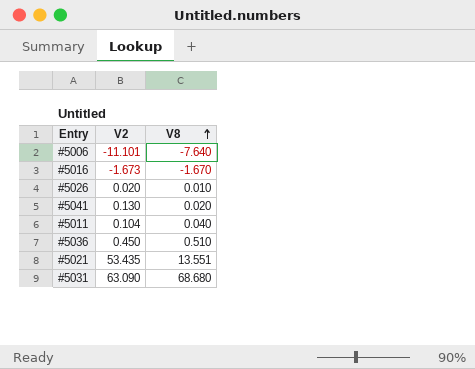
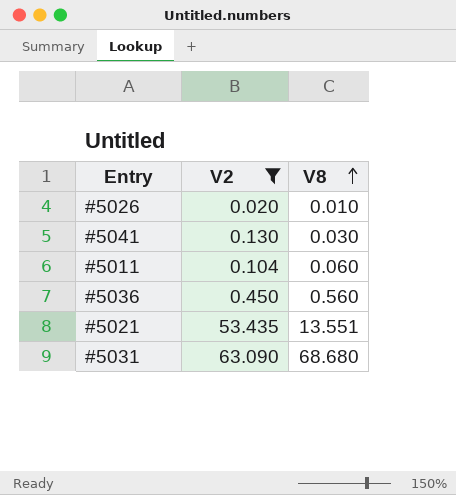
filter: none -> V2 >= 0.020
#5041 | V8: 0.020 -> 0.030
#5011 | V8: 0.040 -> 0.060
#5036 | V8: 0.510 -> 0.560

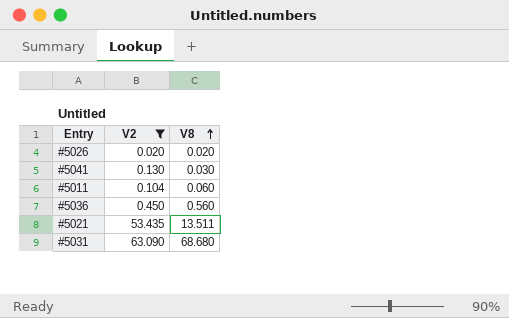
#5026 | V8: 0.010 -> 0.020
#5021 | V8: 13.551 -> 13.511

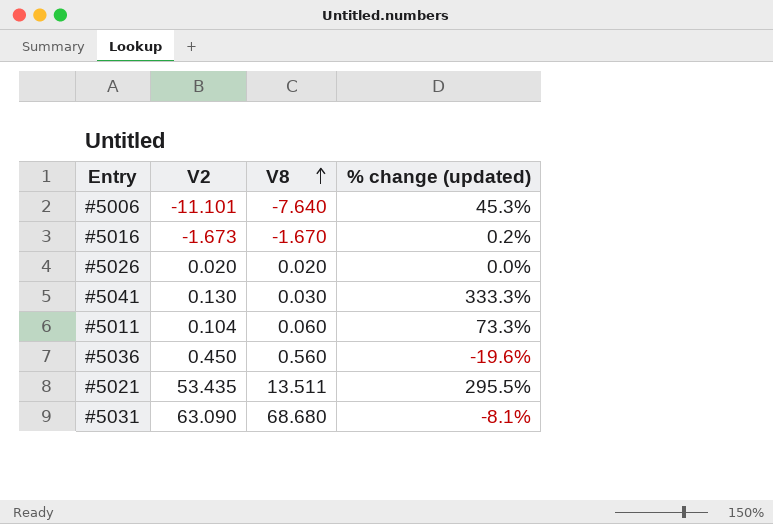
filter: V2 >= 0.020 -> none
column % change (updated) | formula: none -> ([V2] - [V8]) / [V8]

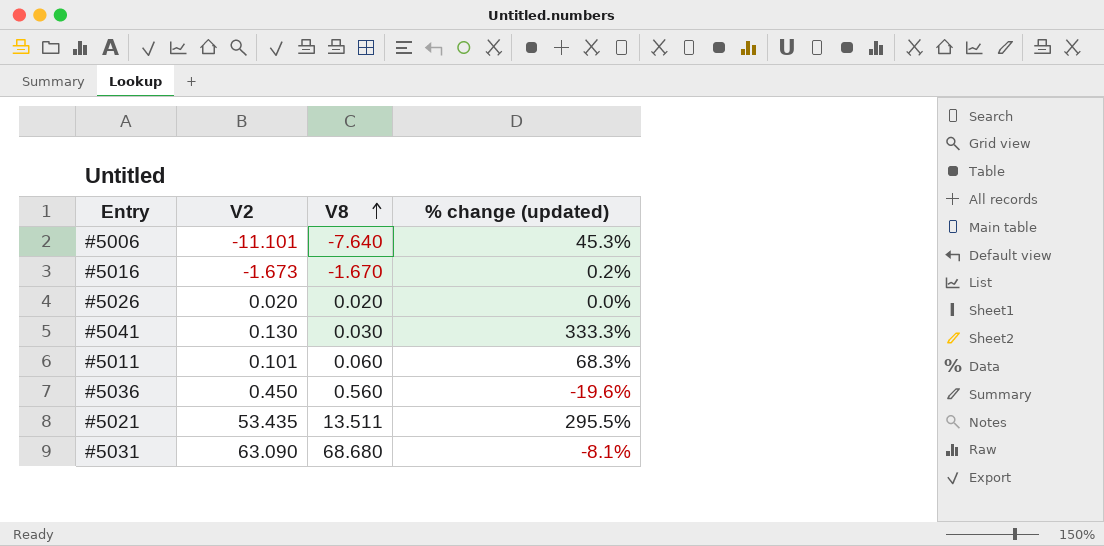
#5011 | V2: 0.104 -> 0.101
#5011 | % change (updated): 73.3% -> 68.3%

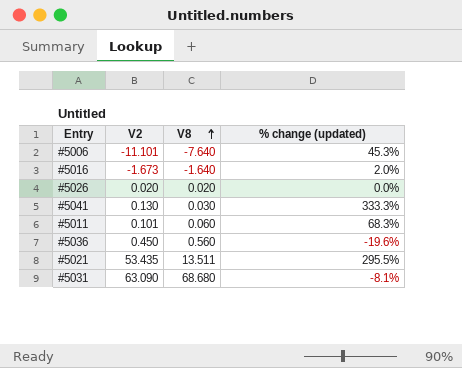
#5016 | V8: -1.670 -> -1.640
#5016 | % change (updated): 0.2% -> 2.0%

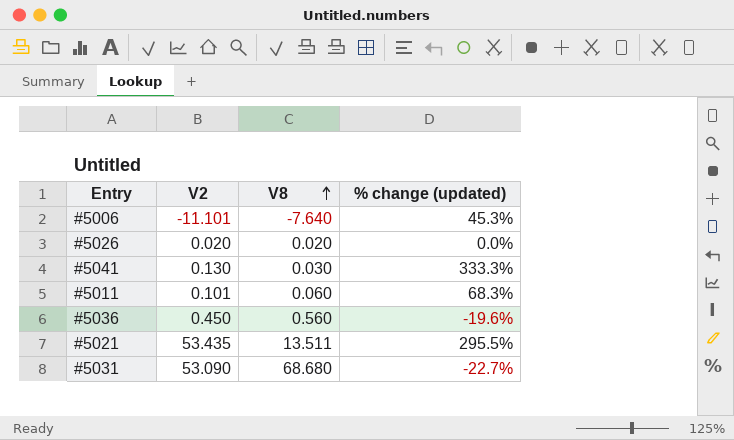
row #5016: -1.673 | -1.640 | 2.0% -> none
#5031 | V2: 63.090 -> 53.090
#5031 | % change (updated): -8.1% -> -22.7%

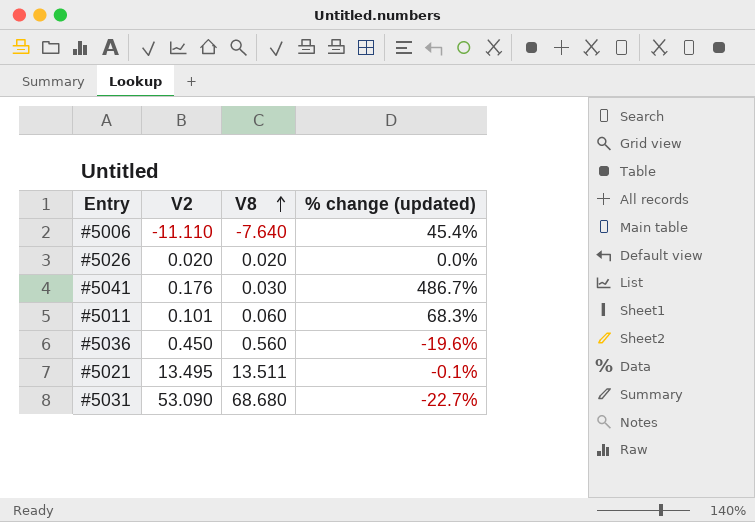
#5006 | V2: -11.101 -> -11.110
#5006 | % change (updated): 45.3% -> 45.4%
#5041 | V2: 0.130 -> 0.176
#5041 | % change (updated): 333.3% -> 486.7%
#5021 | V2: 53.435 -> 13.495
#5021 | % change (updated): 295.5% -> -0.1%

